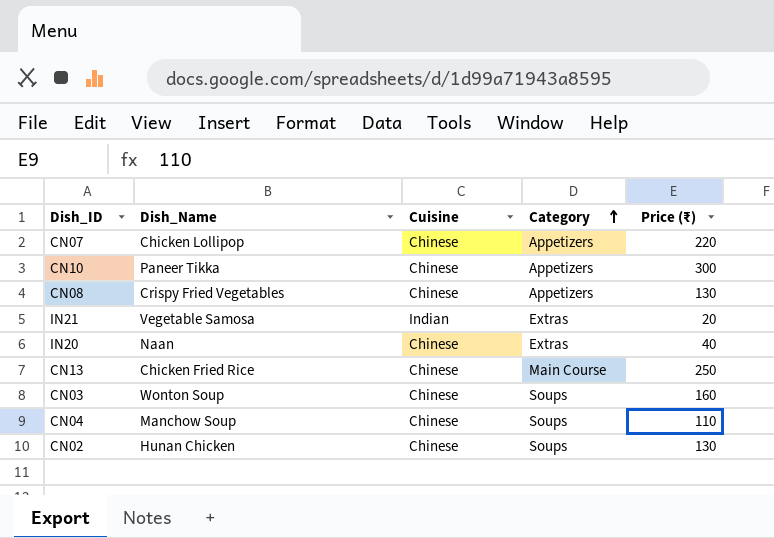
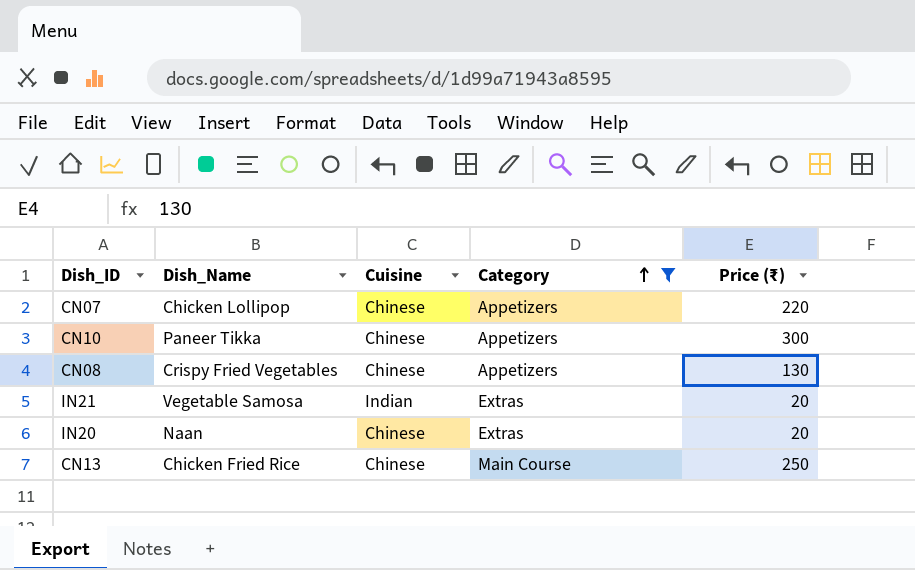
filter: none -> Category != Soups
IN20 | Price (₹): 40 -> 20

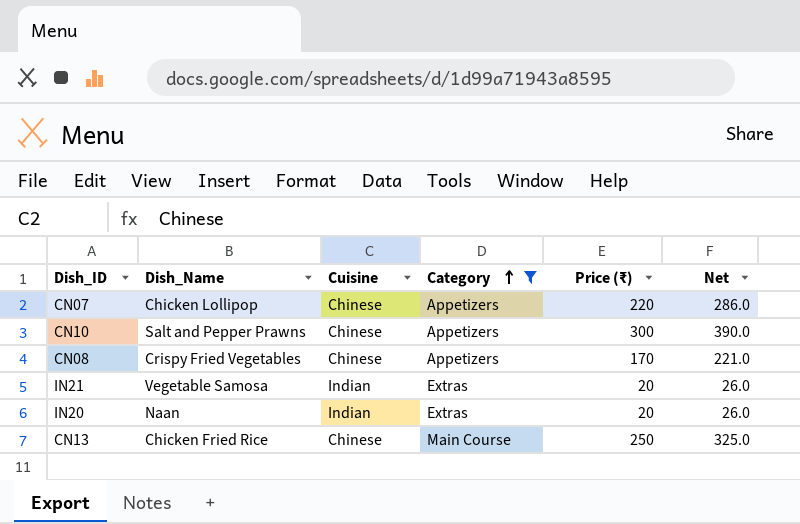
column Net | formula: none -> [Price (₹)] * 1.3
CN10 | Dish_Name: Paneer Tikka -> Salt and Pepper Prawns
CN08 | Price (₹): 130 -> 170
IN20 | Cuisine: Chinese -> Indian

